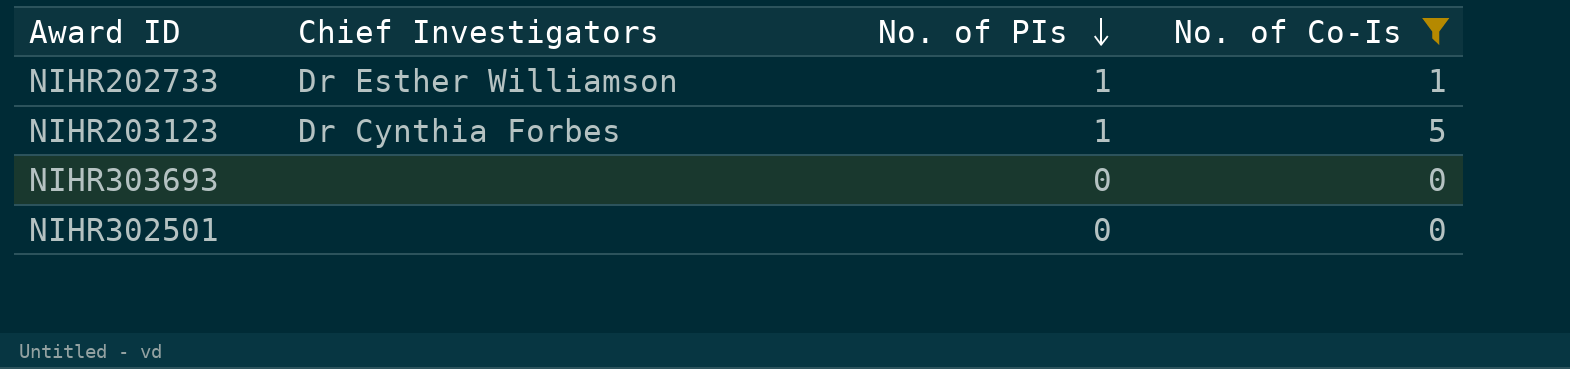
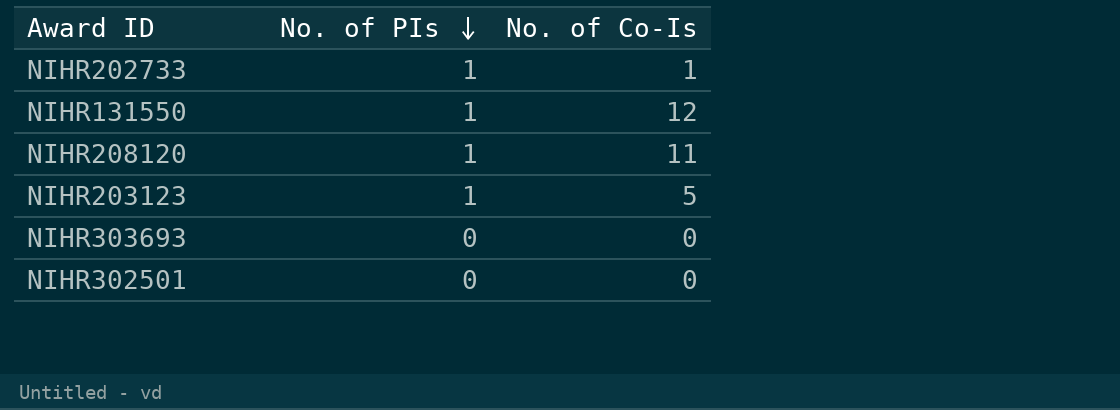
filter: No. of Co-Is <= 5 -> none
column Chief Investigators | position: 2 -> none

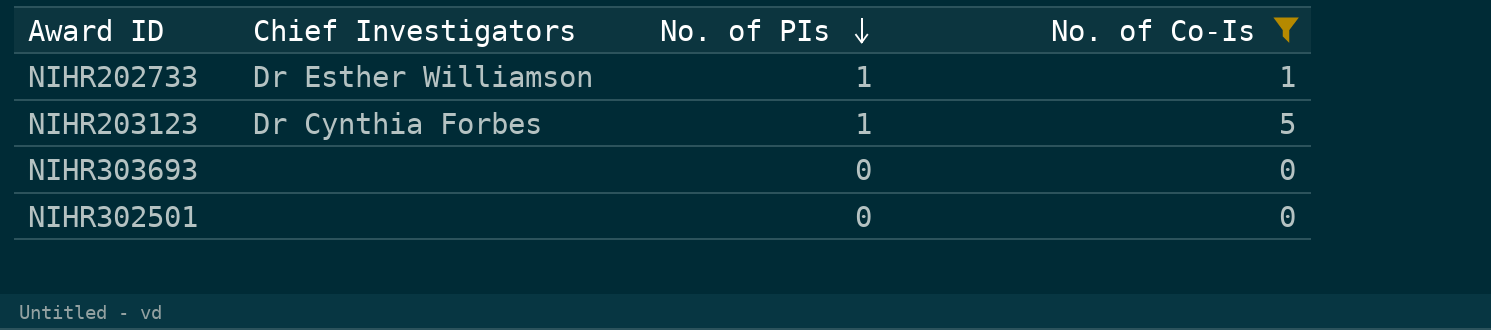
filter: none -> No. of Co-Is <= 5
column Chief Investigators | position: none -> 2

